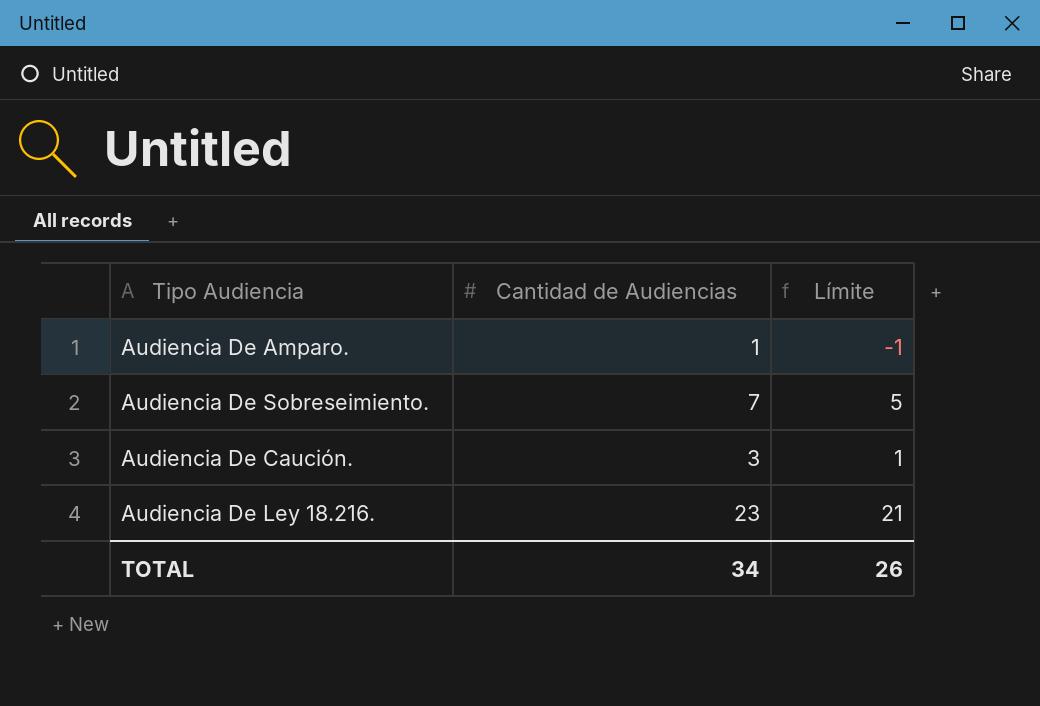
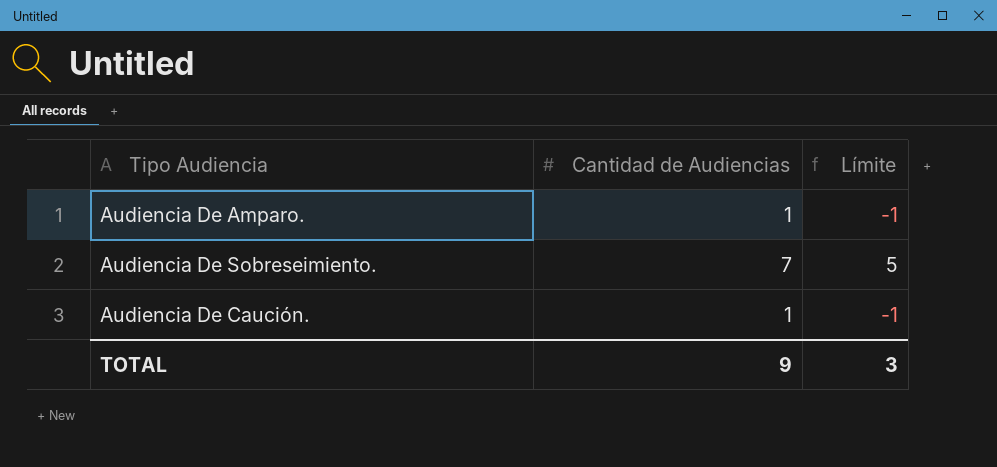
row Audiencia De Ley 18.216.: 23 | 21 -> none
Audiencia De Caución. | Cantidad de Audiencias: 3 -> 1
Audiencia De Caución. | Límite: 1 -> -1
TOTAL | Cantidad de Audiencias: 34 -> 9
TOTAL | Límite: 26 -> 3

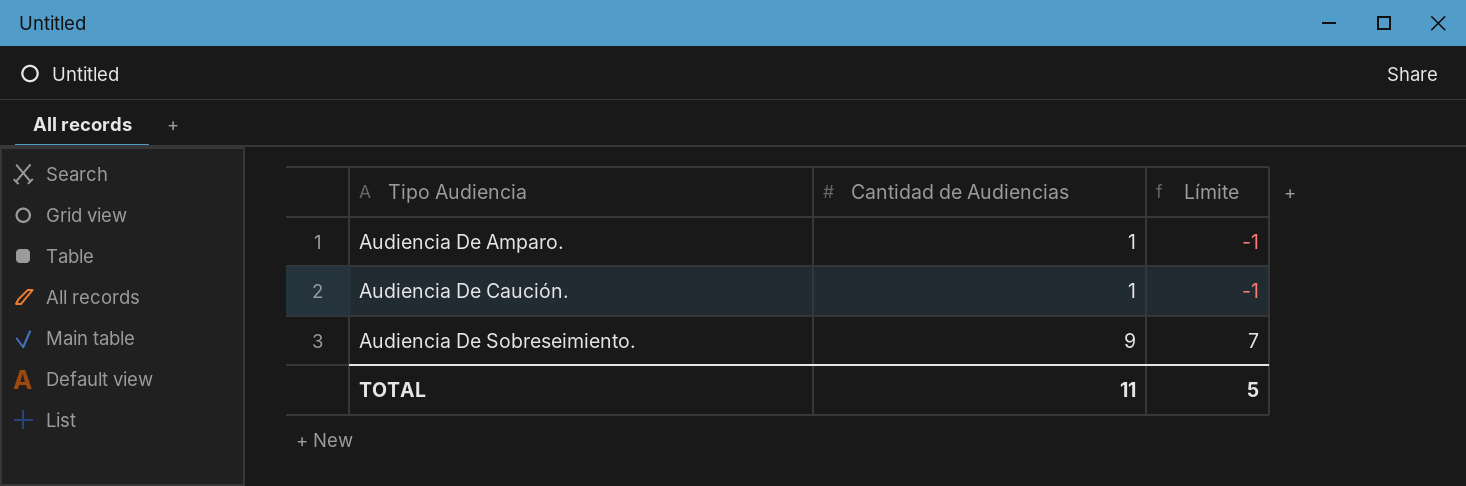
row order: none -> Tipo Audiencia ascending
Audiencia De Sobreseimiento. | Cantidad de Audiencias: 7 -> 9
Audiencia De Sobreseimiento. | Límite: 5 -> 7
TOTAL | Cantidad de Audiencias: 9 -> 11
TOTAL | Límite: 3 -> 5

